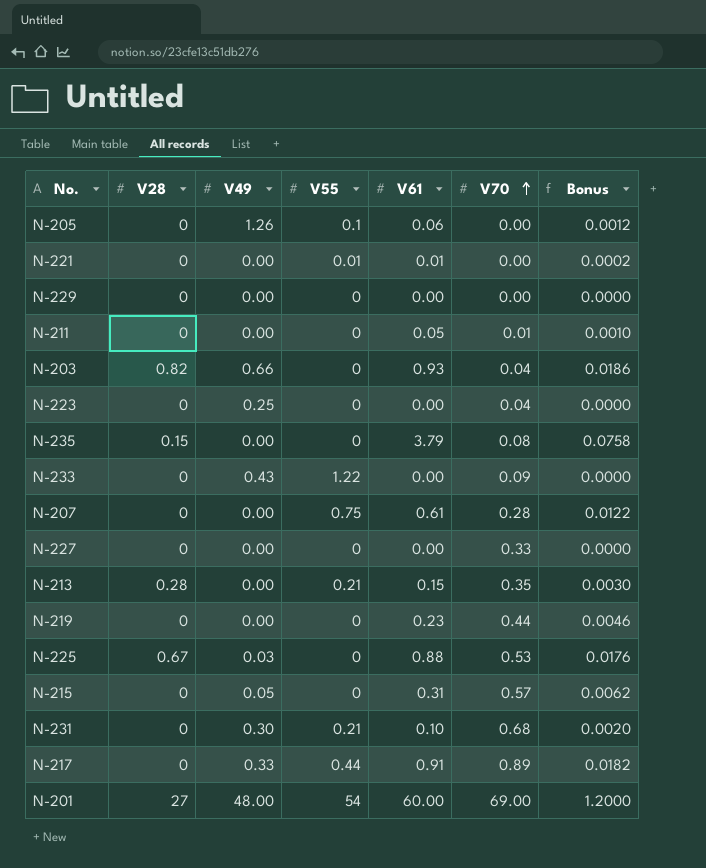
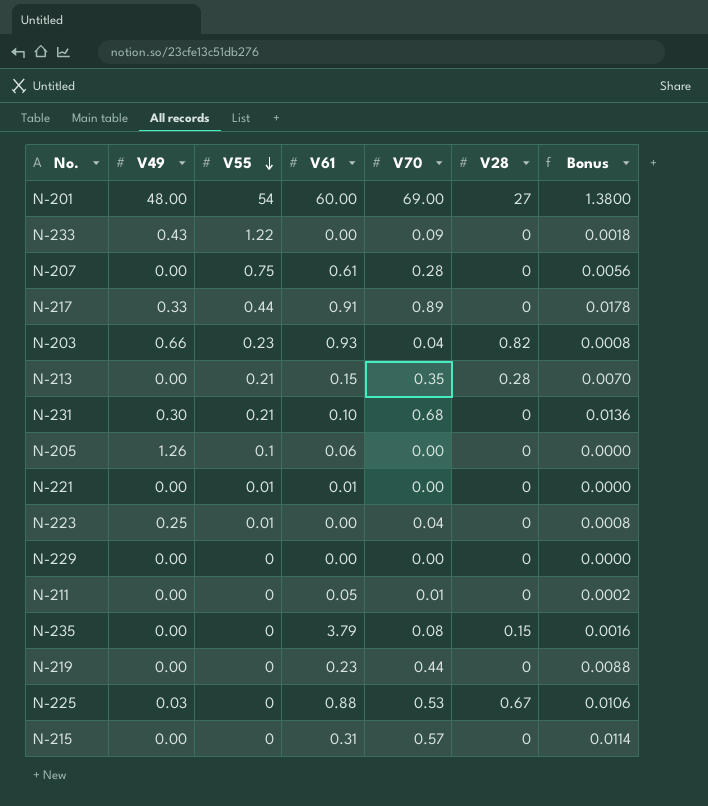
row order: V70 ascending -> V55 descending
column V28 | position: 2 -> 6
column Bonus | formula: [V61] * 0.02 -> [V70] * 0.02
row N-227: 0 | 0.00 | 0 | 0.00 | 0.33 | 0.0000 -> none
N-203 | V55: 0 -> 0.23
N-223 | V55: 0 -> 0.01
N-215 | V49: 0.05 -> 0.00

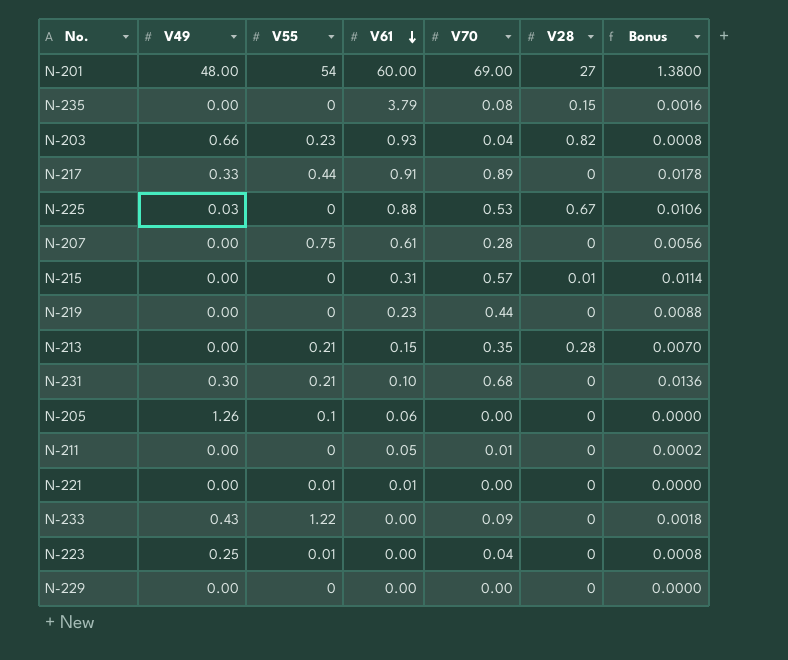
row order: V55 descending -> V61 descending
N-215 | V28: 0 -> 0.01

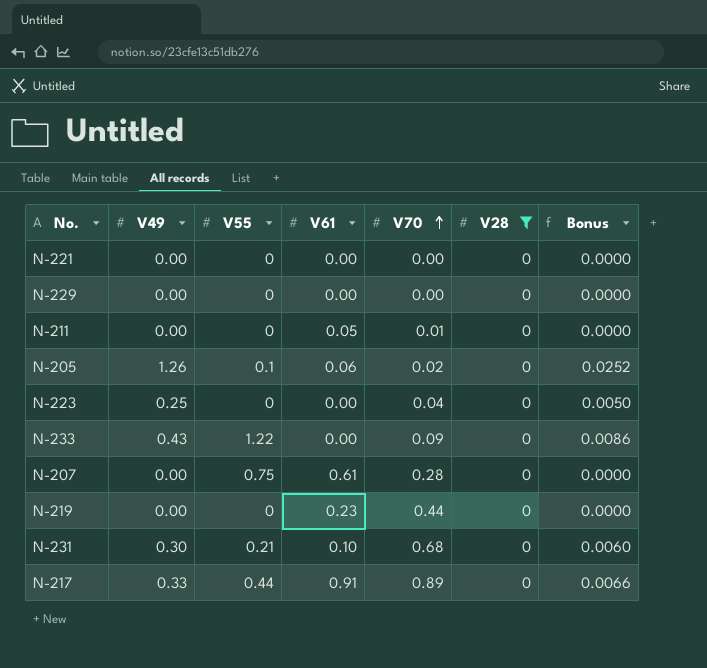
filter: none -> V28 = 0
row order: V61 descending -> V70 ascending
column Bonus | formula: [V70] * 0.02 -> [V49] * 0.02
N-221 | V55: 0.01 -> 0
N-221 | V61: 0.01 -> 0.00
N-205 | V70: 0.00 -> 0.02
N-223 | V55: 0.01 -> 0

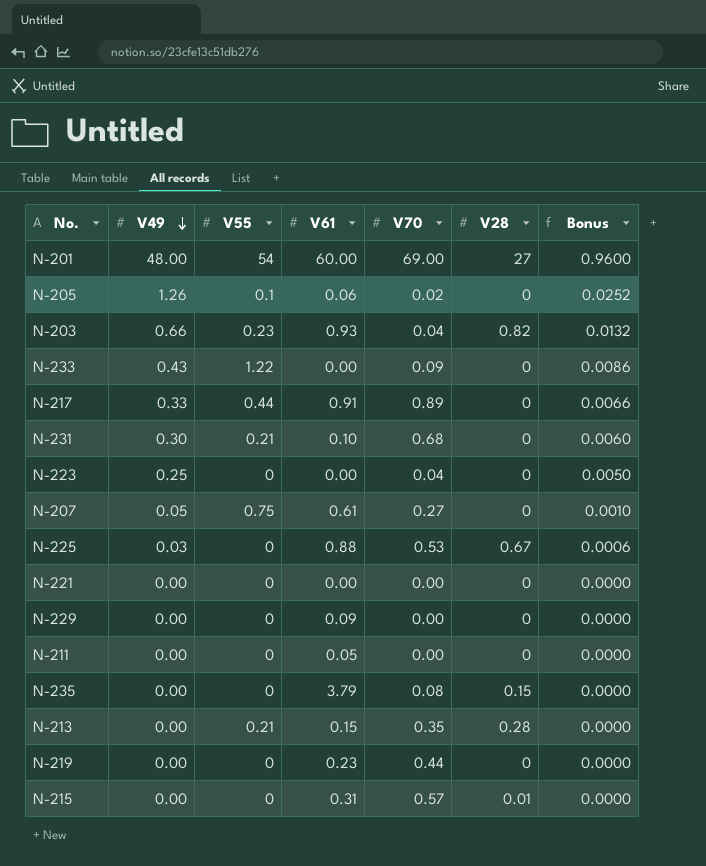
filter: V28 = 0 -> none
row order: V70 ascending -> V49 descending
N-207 | V49: 0.00 -> 0.05
N-207 | V70: 0.28 -> 0.27
N-207 | Bonus: 0.0000 -> 0.0010
N-229 | V61: 0.00 -> 0.09
N-211 | V70: 0.01 -> 0.00

